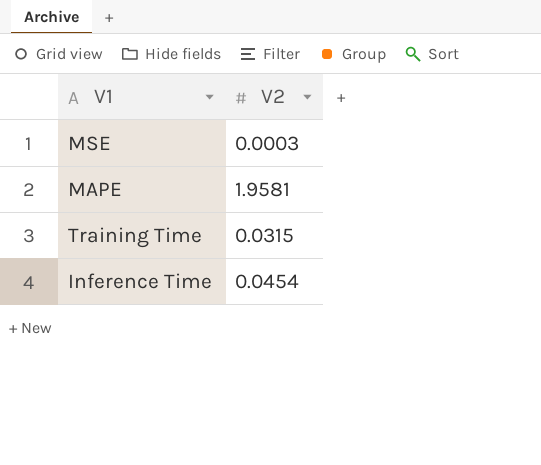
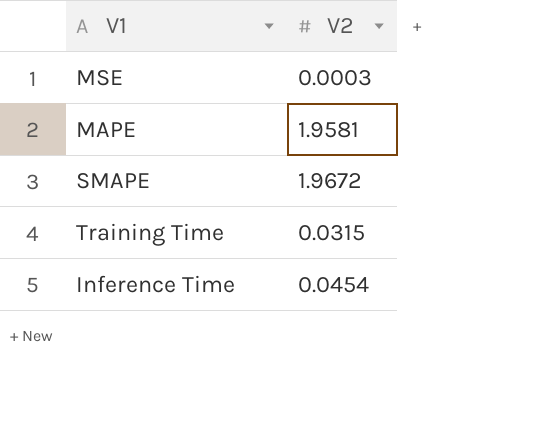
row SMAPE: none -> 1.9672

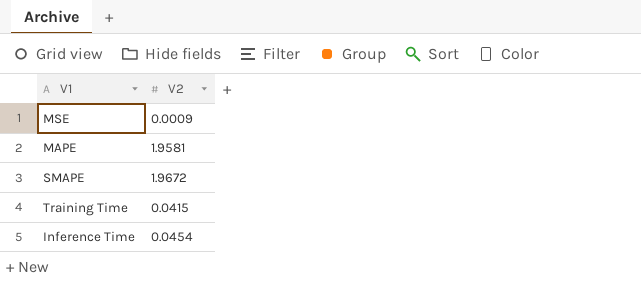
MSE | V2: 0.0003 -> 0.0009
Training Time | V2: 0.0315 -> 0.0415

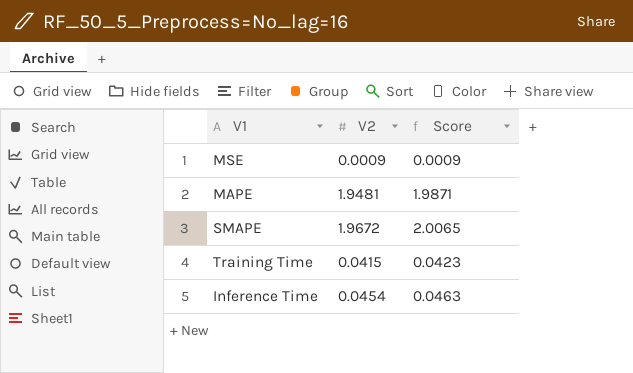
column Score | formula: none -> [V2] * 1.02
MAPE | V2: 1.9581 -> 1.9481

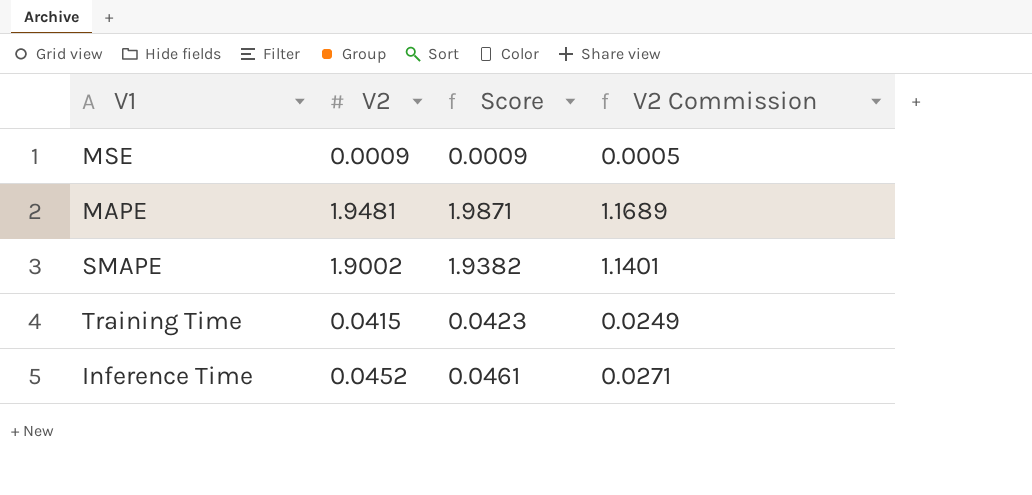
column V2 Commission | formula: none -> [V2] * 0.6
SMAPE | V2: 1.9672 -> 1.9002
SMAPE | Score: 2.0065 -> 1.9382
Inference Time | V2: 0.0454 -> 0.0452
Inference Time | Score: 0.0463 -> 0.0461

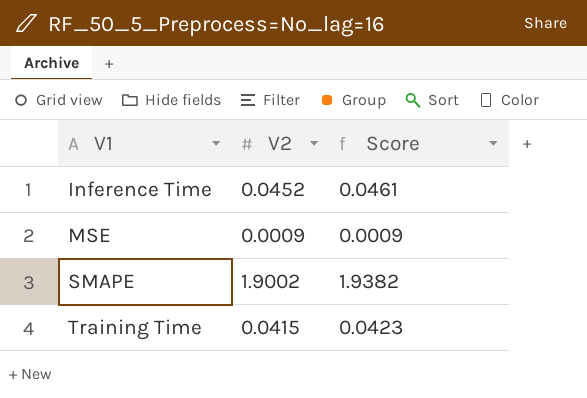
row order: none -> V1 ascending
column V2 Commission | formula: [V2] * 0.6 -> none
row MAPE: 1.9481 | 1.9871 | 1.1689 -> none

